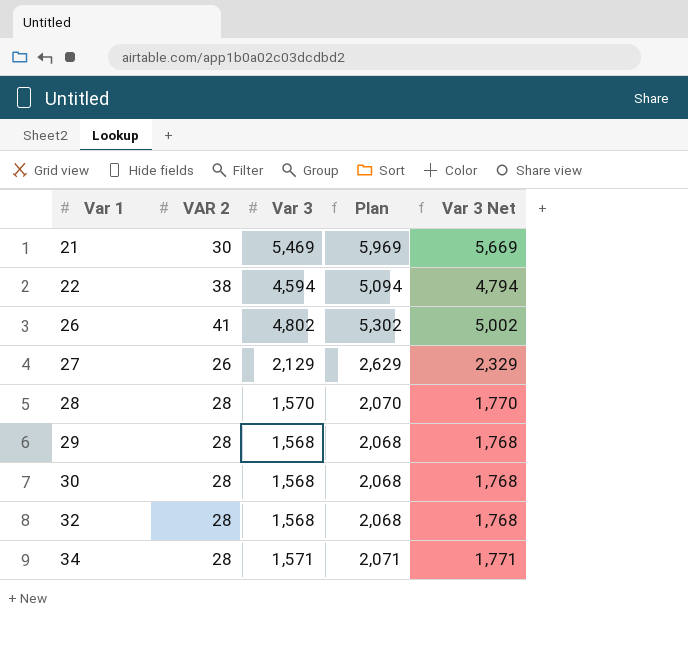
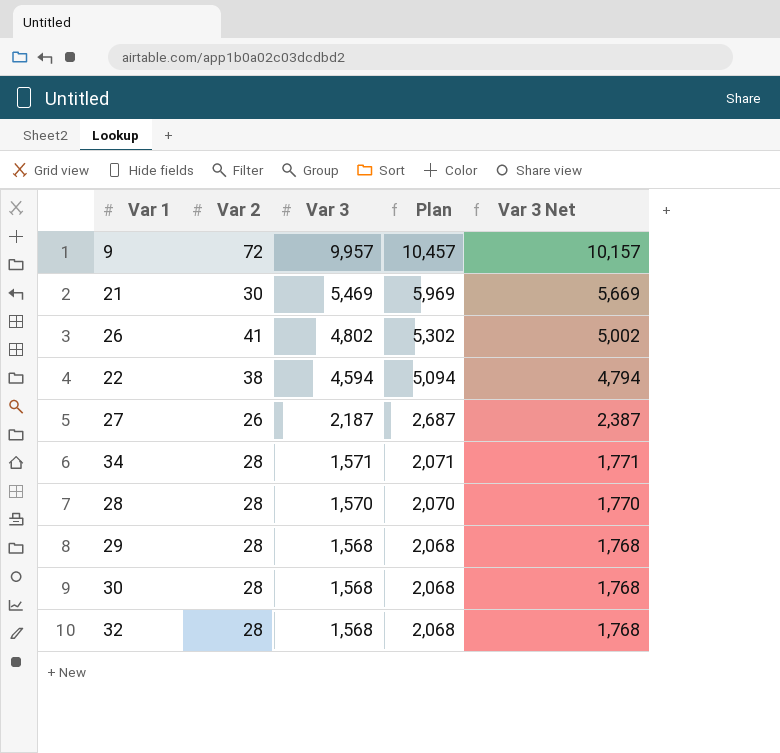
row order: Var 1 ascending -> Var 3 descending
column name: VAR 2 -> Var 2
row 9: none -> 72 | 9,957 | 10,457 | 10,157
27 | Var 3: 2,129 -> 2,187
27 | Plan: 2,629 -> 2,687
27 | Var 3 Net: 2,329 -> 2,387

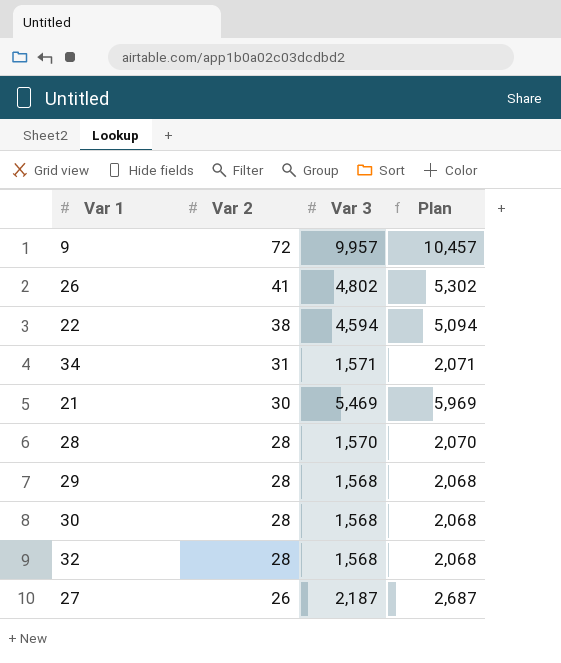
row order: Var 3 descending -> Var 2 descending
column Var 3 Net | formula: [Var 3] + 200 -> none
34 | Var 2: 28 -> 31

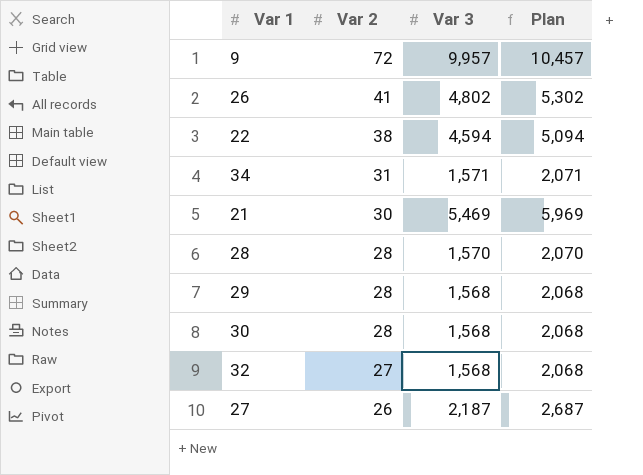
32 | Var 2: 28 -> 27

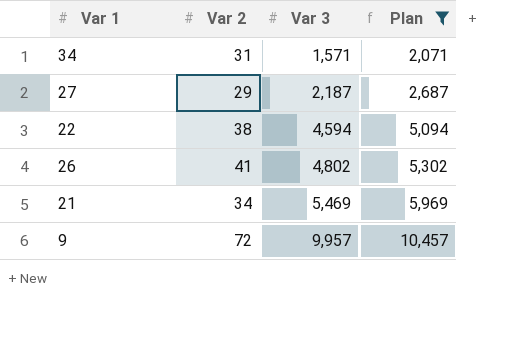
filter: none -> Plan >= 2,071
row order: Var 2 descending -> Var 3 ascending
27 | Var 2: 26 -> 29
21 | Var 2: 30 -> 34

